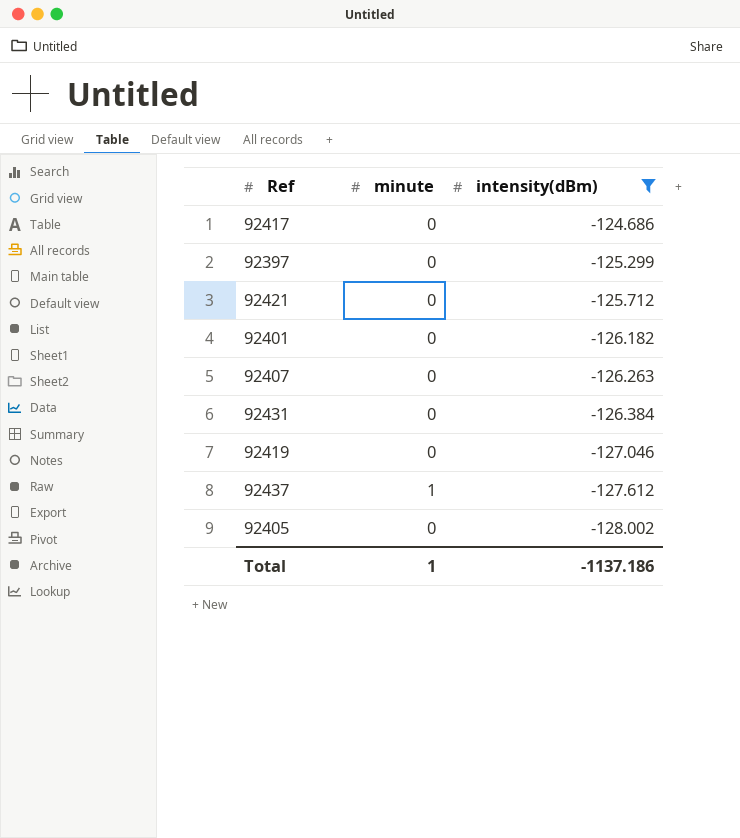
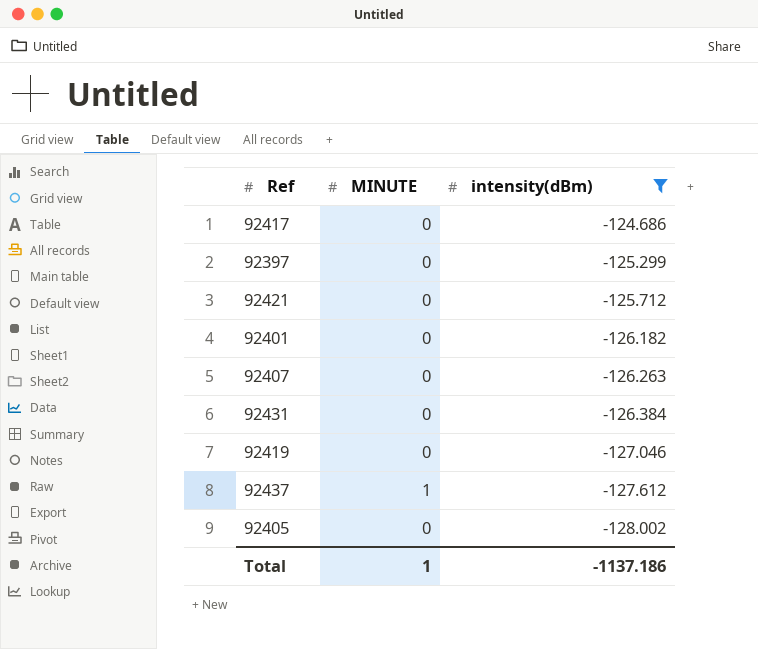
column name: minute -> MINUTE

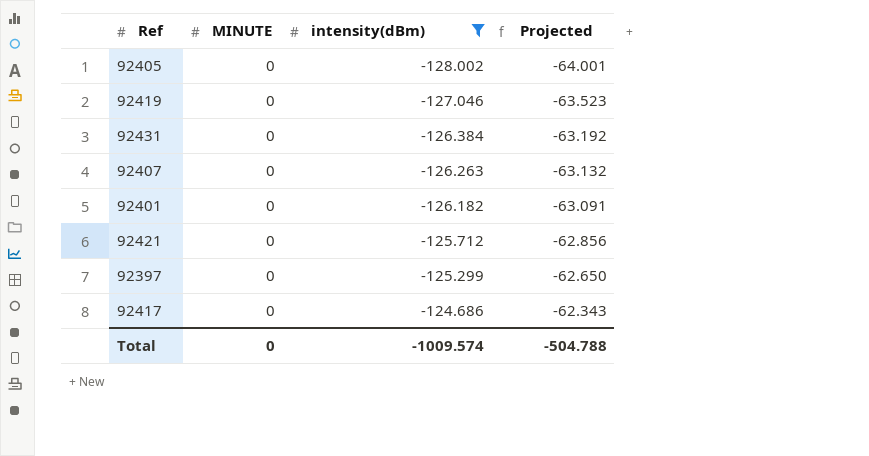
row order: intensity(dBm) descending -> intensity(dBm) ascending
column Projected | formula: none -> [intensity(dBm)] * 0.5
row 92437: 1 | -127.612 -> none
Total | MINUTE: 1 -> 0
Total | intensity(dBm): -1137.186 -> -1009.574

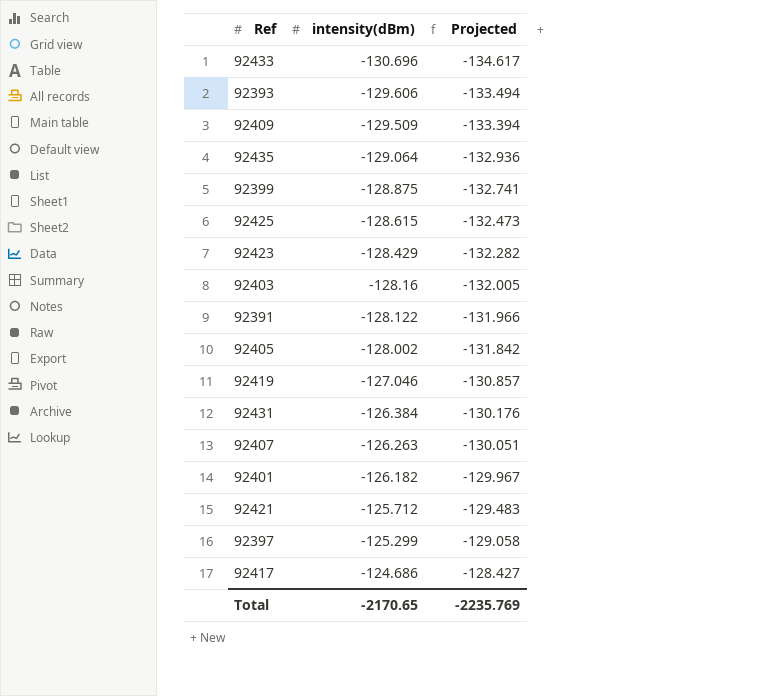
filter: intensity(dBm) >= -128.002 -> none
column MINUTE | position: 2 -> none
column Projected | formula: [intensity(dBm)] * 0.5 -> [intensity(dBm)] * 1.03
Total | intensity(dBm): -1009.574 -> -2170.65
Total | Projected: -504.788 -> -2235.769

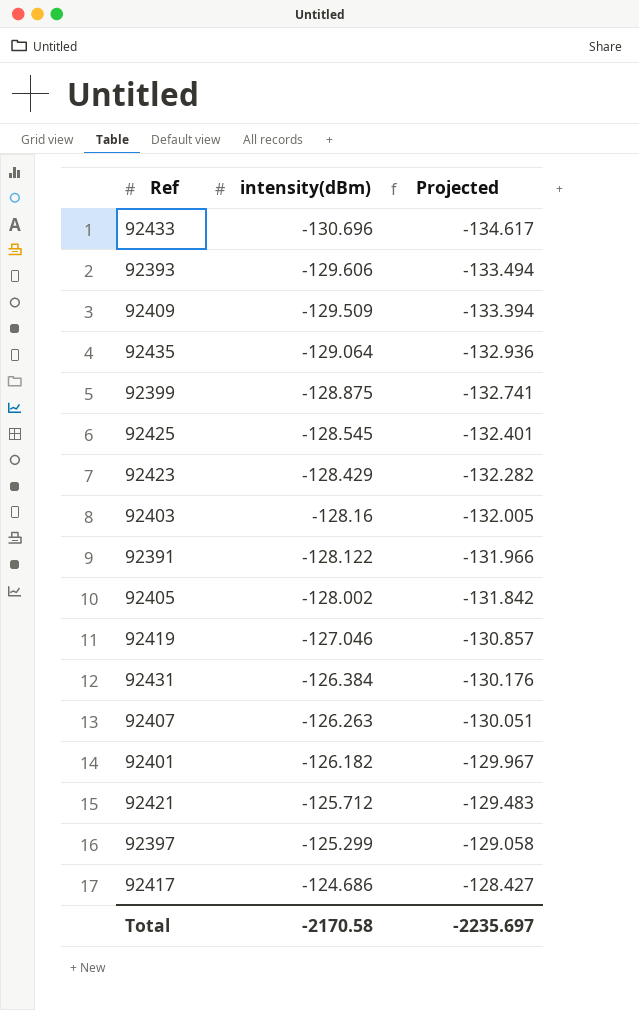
92425 | intensity(dBm): -128.615 -> -128.545
92425 | Projected: -132.473 -> -132.401
Total | intensity(dBm): -2170.65 -> -2170.58
Total | Projected: -2235.769 -> -2235.697

